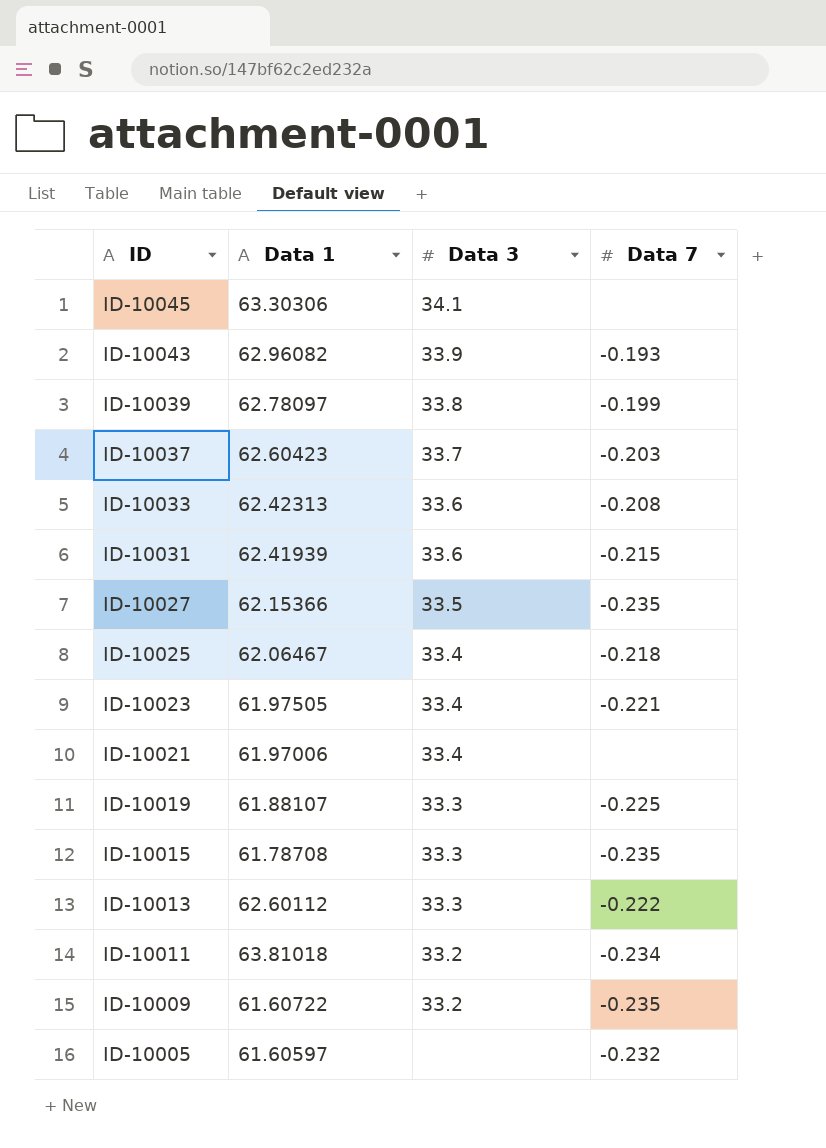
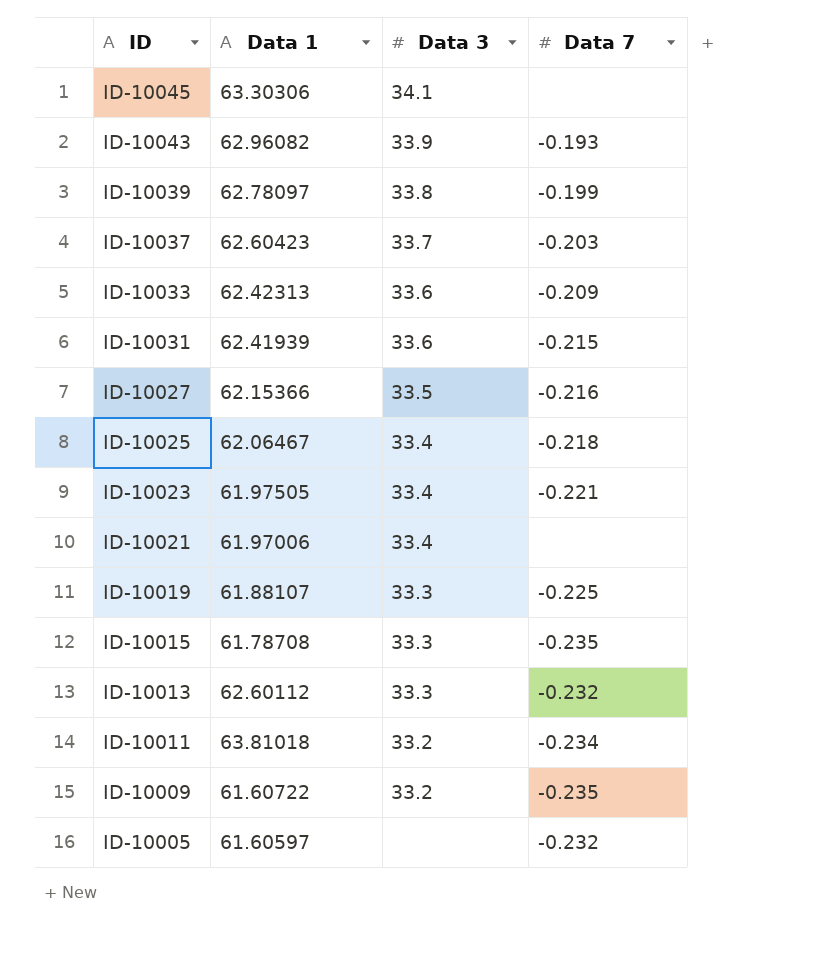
ID-10033 | Data 7: -0.208 -> -0.209
ID-10027 | Data 7: -0.235 -> -0.216
ID-10013 | Data 7: -0.222 -> -0.232

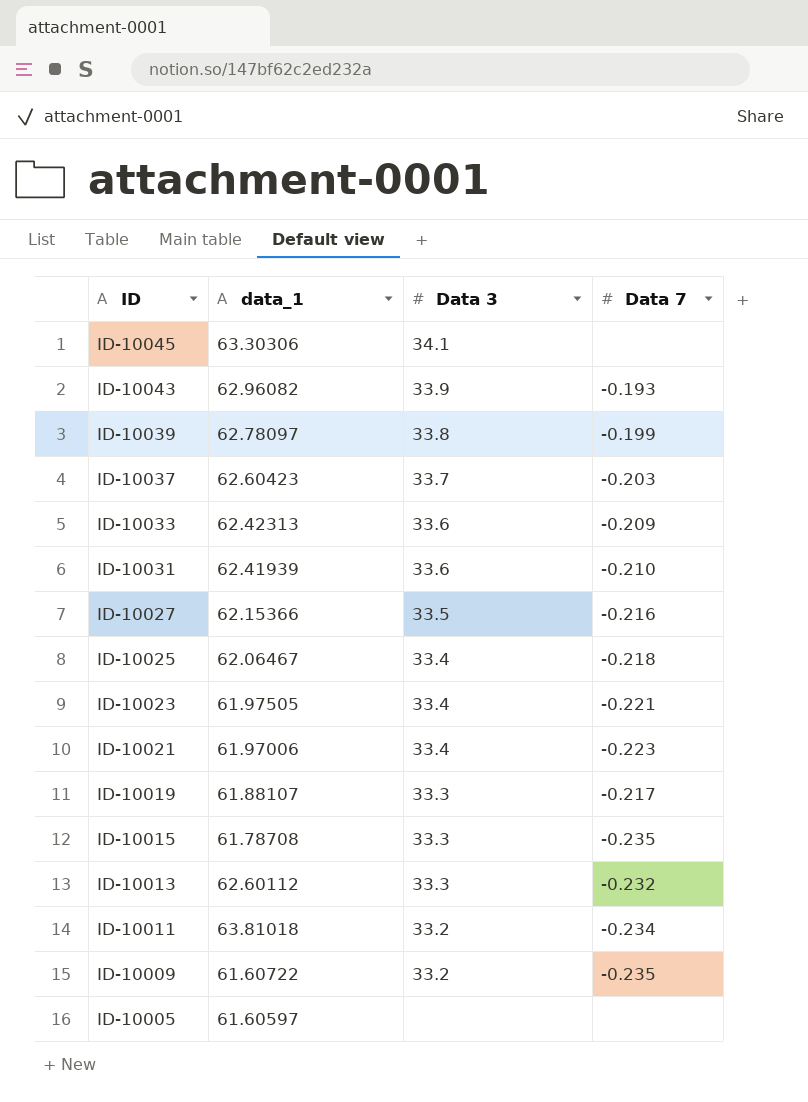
column name: Data 1 -> data_1
ID-10031 | Data 7: -0.215 -> -0.210
ID-10021 | Data 7: none -> -0.223
ID-10019 | Data 7: -0.225 -> -0.217
ID-10005 | Data 7: -0.232 -> none

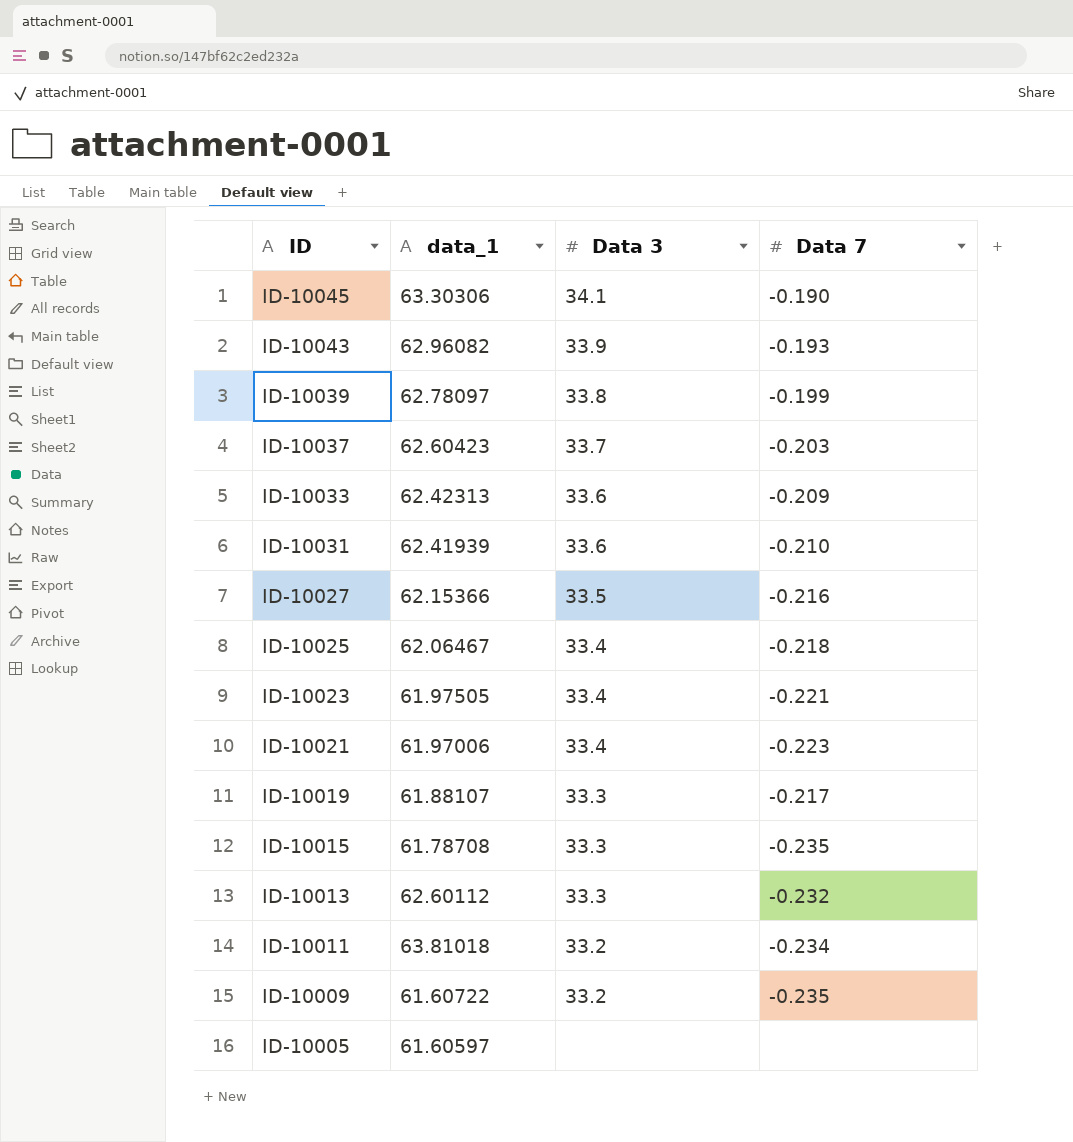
ID-10045 | Data 7: none -> -0.190

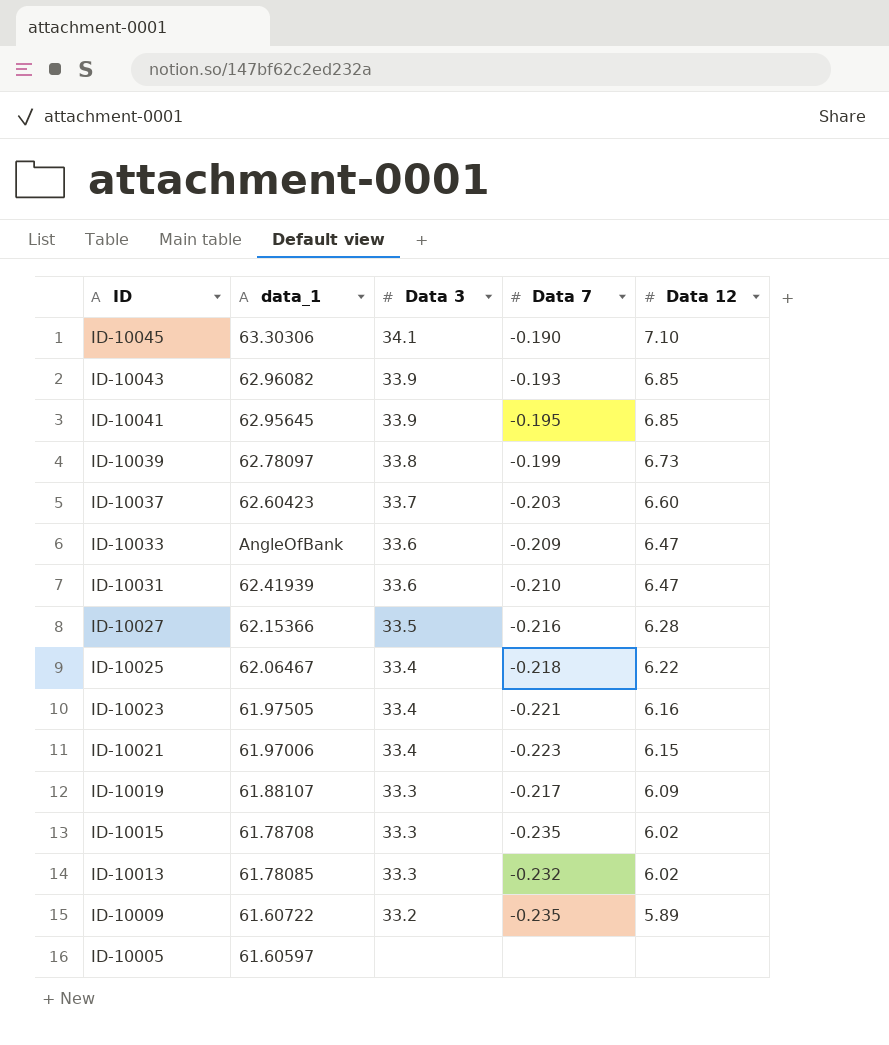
column Data 12 | position: none -> 5
row ID-10011: 63.81018 | 33.2 | -0.234 -> none
row ID-10041: none -> 62.95645 | 33.9 | -0.195 | 6.85
ID-10033 | data_1: 62.42313 -> AngleOfBank
ID-10013 | data_1: 62.60112 -> 61.78085

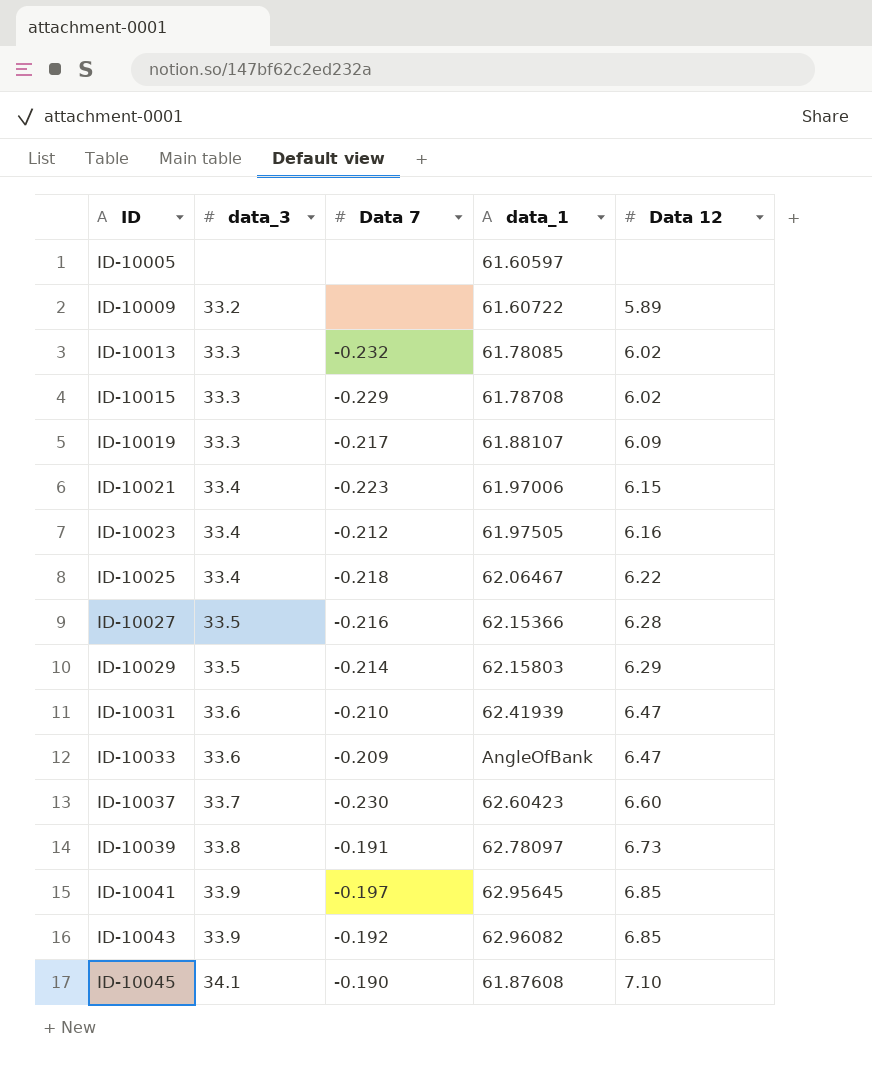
row order: ID descending -> ID ascending
column name: Data 3 -> data_3
column data_1 | position: 2 -> 4
ID-10009 | Data 7: -0.235 -> none
ID-10015 | Data 7: -0.235 -> -0.229
ID-10023 | Data 7: -0.221 -> -0.212
row ID-10029: none -> 33.5 | -0.214 | 62.15803 | 6.29
ID-10037 | Data 7: -0.203 -> -0.230
ID-10039 | Data 7: -0.199 -> -0.191
ID-10041 | Data 7: -0.195 -> -0.197
ID-10043 | Data 7: -0.193 -> -0.192
ID-10045 | data_1: 63.30306 -> 61.87608

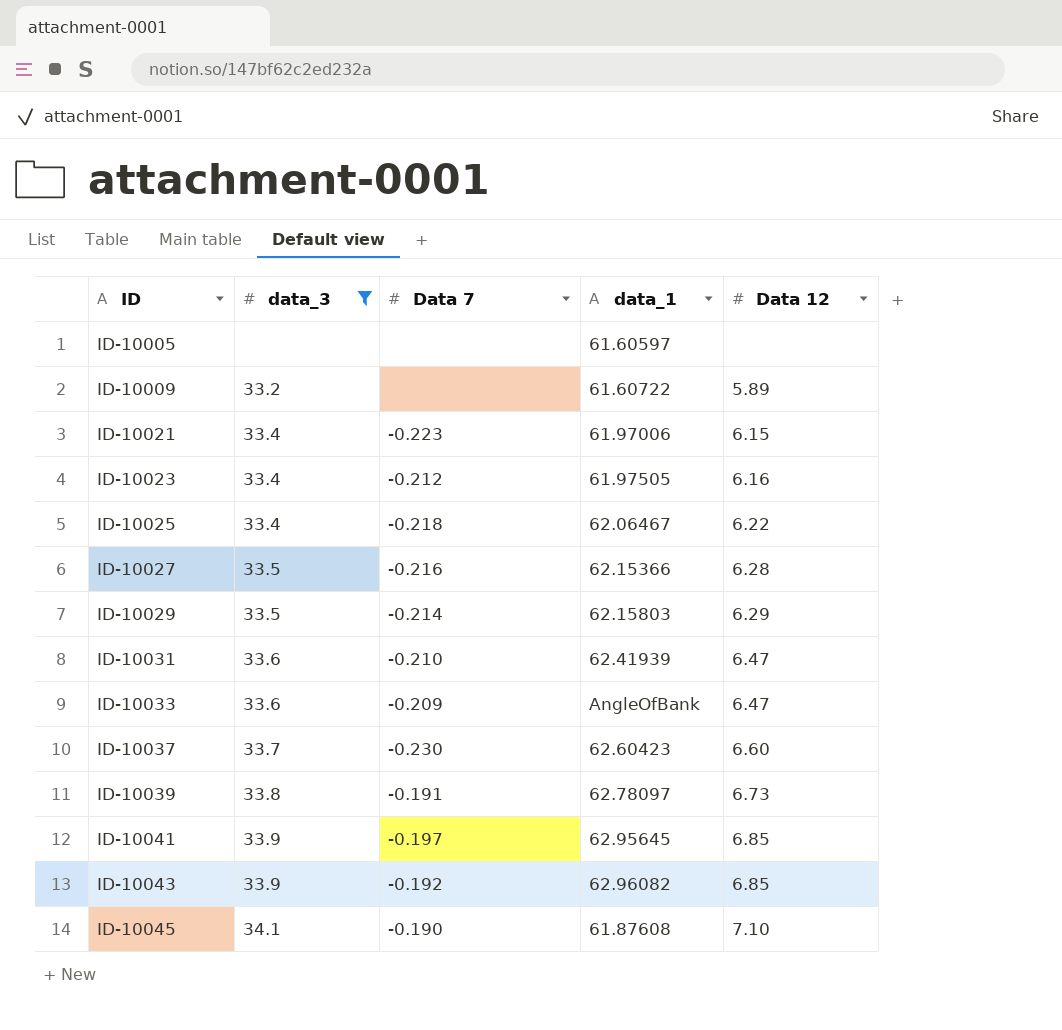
filter: none -> data_3 != 33.3

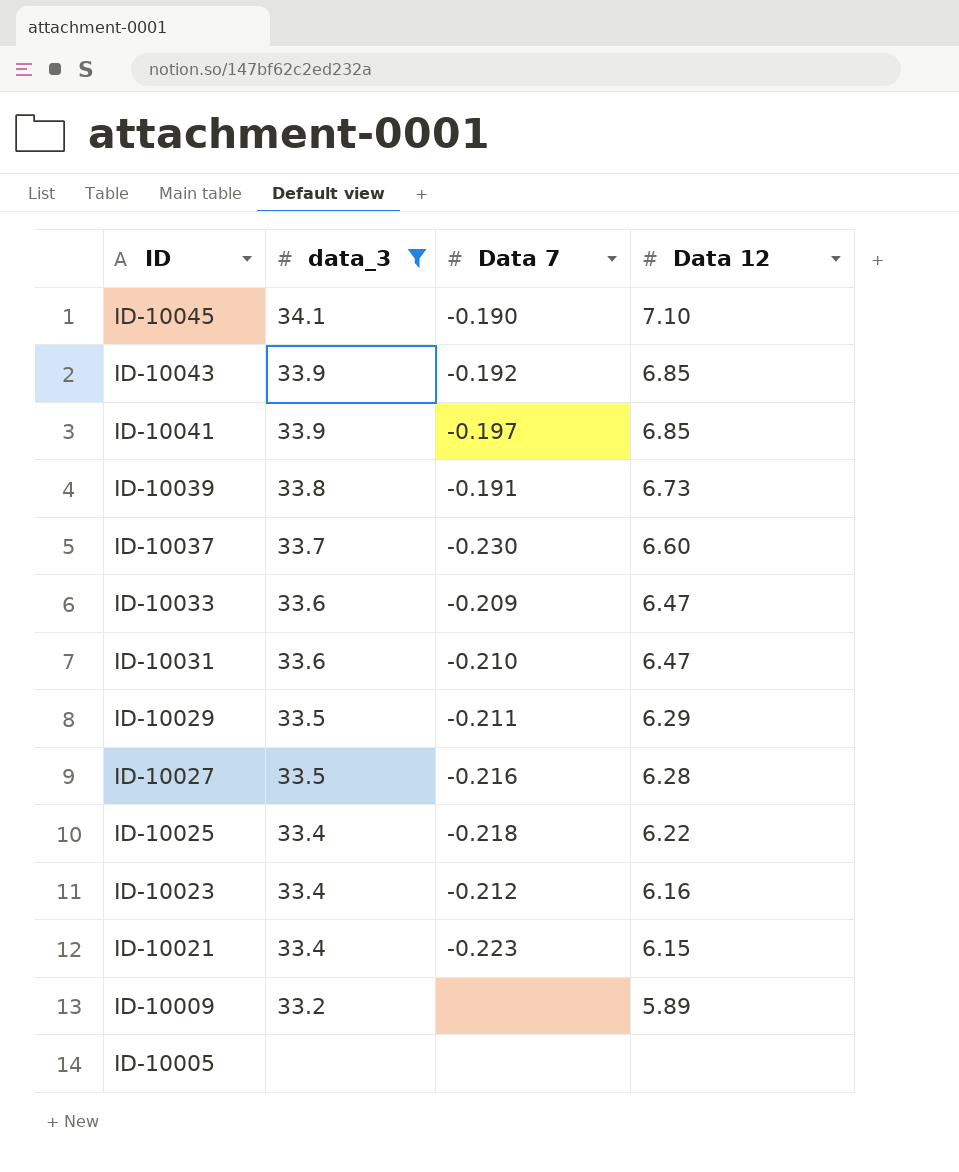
row order: ID ascending -> ID descending
column data_1 | position: 4 -> none
ID-10029 | Data 7: -0.214 -> -0.211

